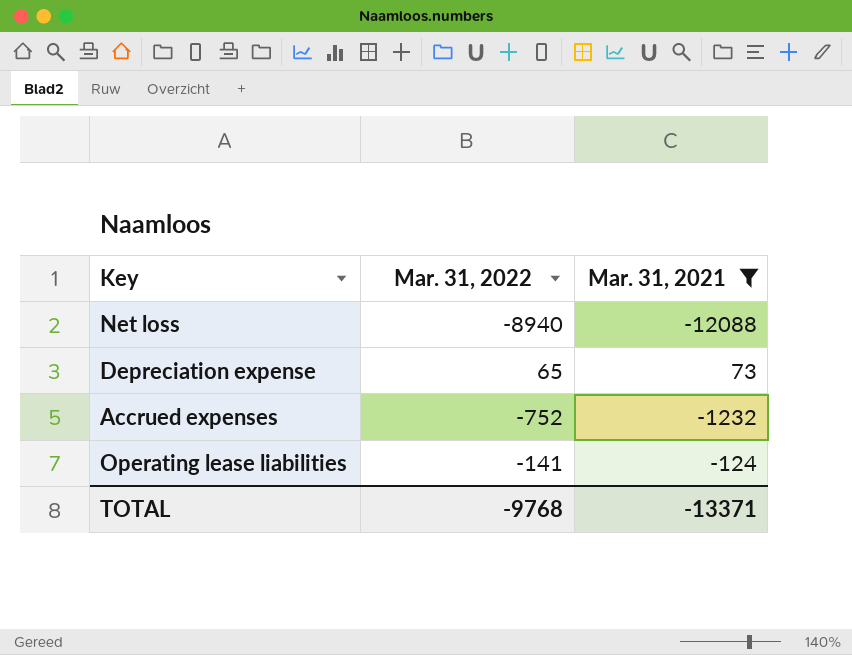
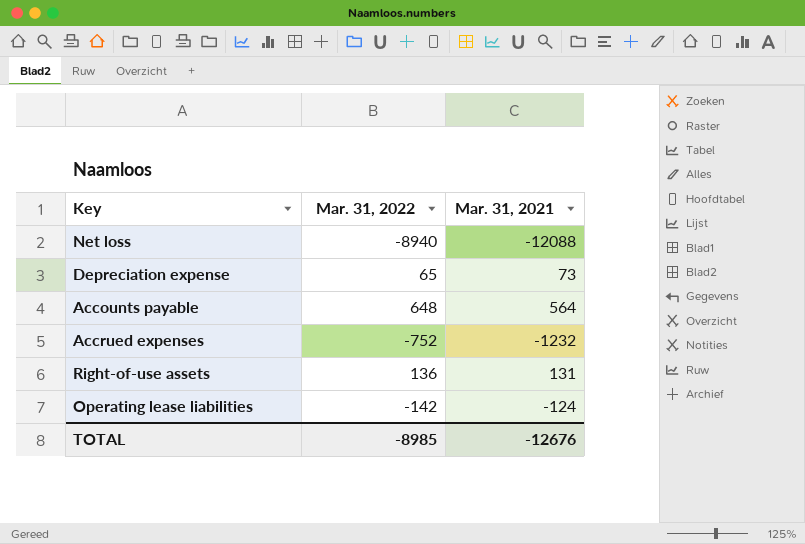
filter: Mar. 31, 2021 <= 73 -> none
Operating lease liabilities | Mar. 31, 2022: -141 -> -142
TOTAL | Mar. 31, 2022: -9768 -> -8985
TOTAL | Mar. 31, 2021: -13371 -> -12676

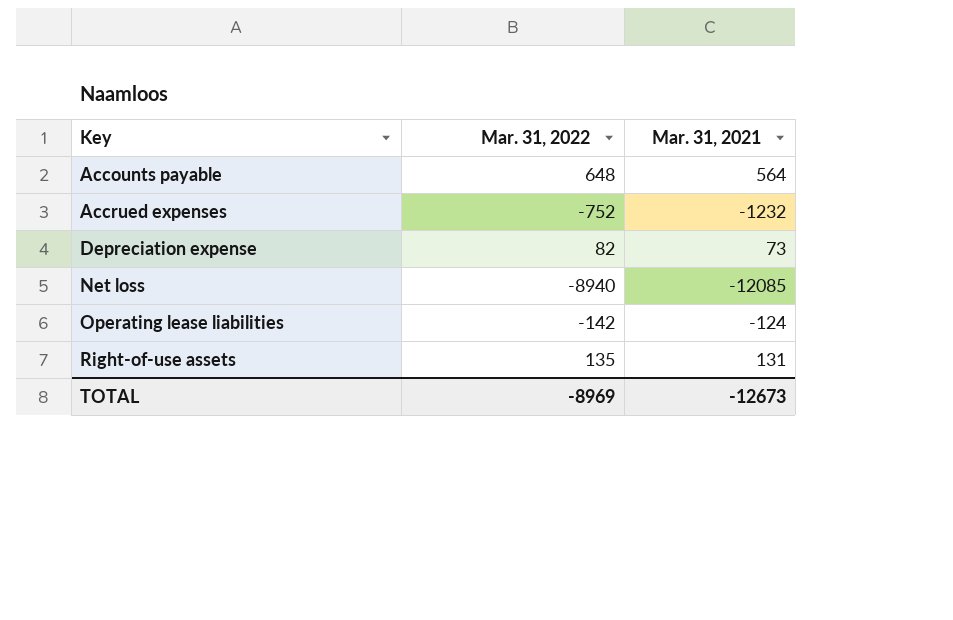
row order: none -> Key ascending
Depreciation expense | Mar. 31, 2022: 65 -> 82
Net loss | Mar. 31, 2021: -12088 -> -12085
Right-of-use assets | Mar. 31, 2022: 136 -> 135
TOTAL | Mar. 31, 2022: -8985 -> -8969
TOTAL | Mar. 31, 2021: -12676 -> -12673

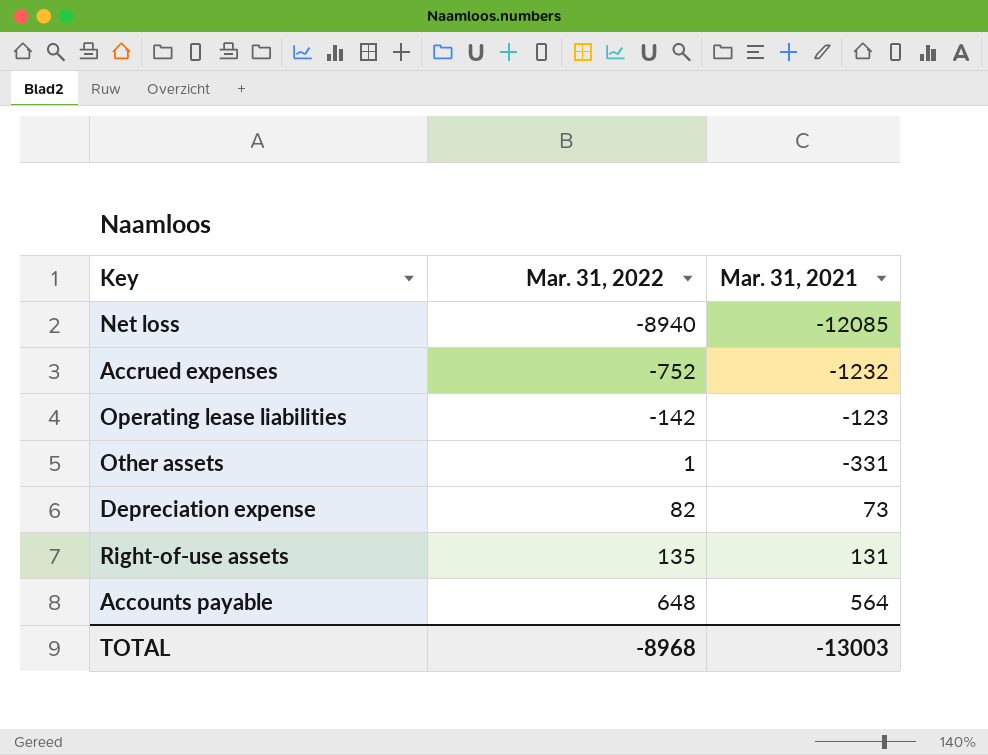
row order: Key ascending -> Mar. 31, 2022 ascending
Operating lease liabilities | Mar. 31, 2021: -124 -> -123
row Other assets: none -> 1 | -331
TOTAL | Mar. 31, 2022: -8969 -> -8968
TOTAL | Mar. 31, 2021: -12673 -> -13003

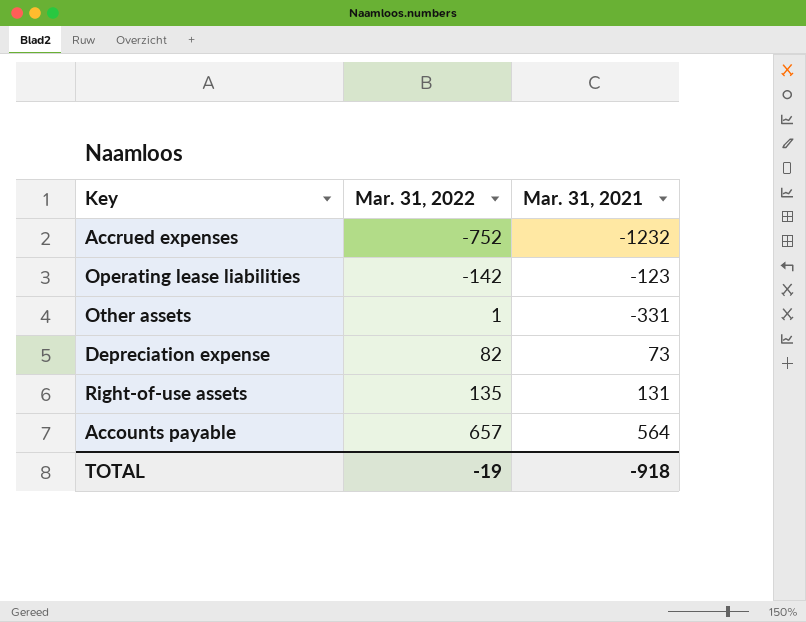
row Net loss: -8940 | -12085 -> none
Accounts payable | Mar. 31, 2022: 648 -> 657
TOTAL | Mar. 31, 2022: -8968 -> -19
TOTAL | Mar. 31, 2021: -13003 -> -918

